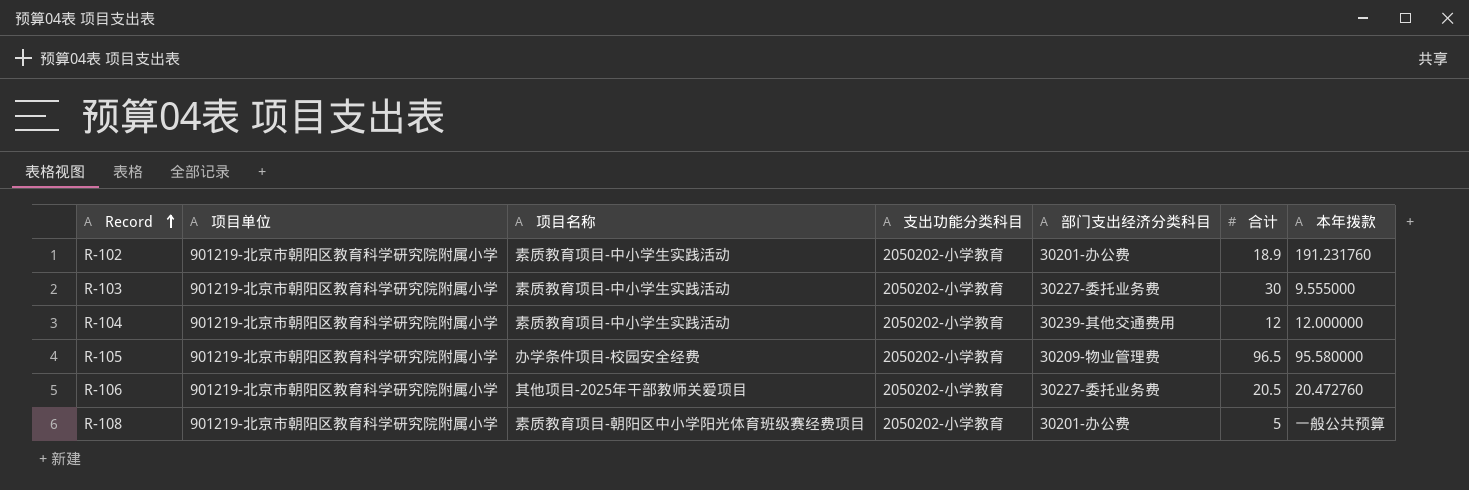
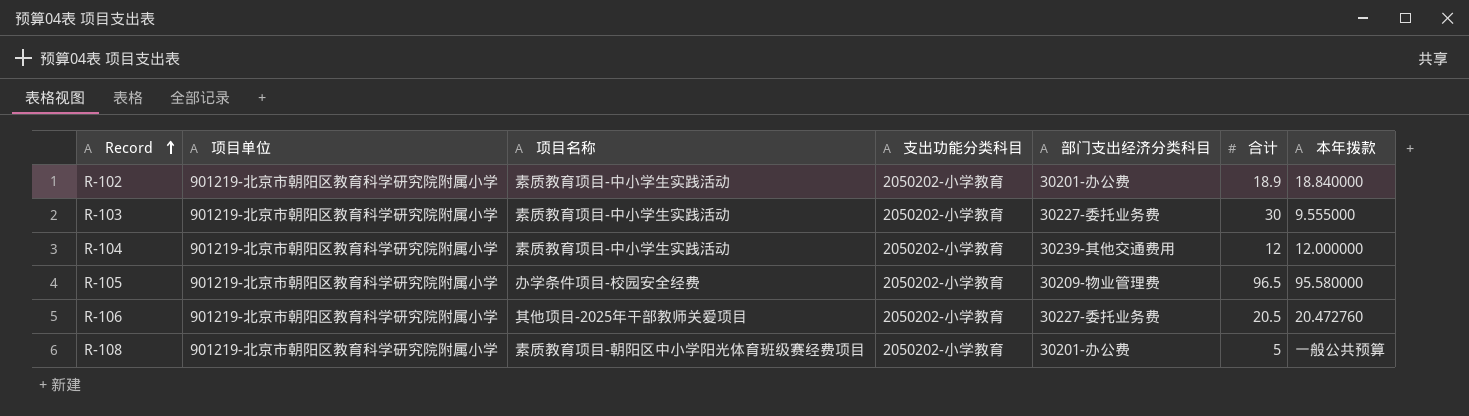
R-102 | 本年拨款: 191.231760 -> 18.840000

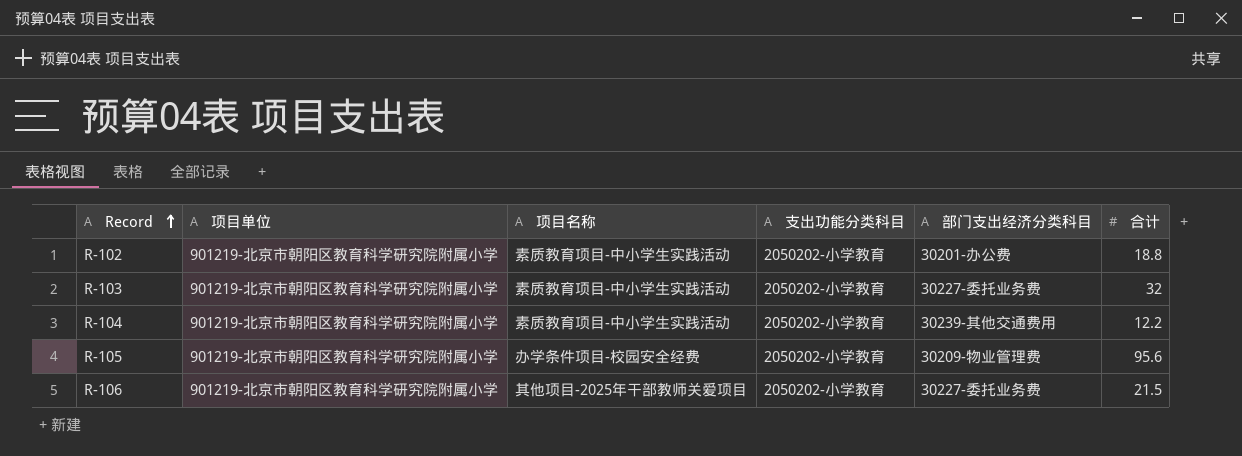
column 本年拨款 | position: 7 -> none
row R-108: 901219-北京市朝阳区教育科学研究院附属小学 | 素质教育项目-朝阳区中小学阳光体育班级赛经费项目 | 2050202-小学教育 | 30201-办公费 | 5 | 一般公共预算 -> none
R-102 | 合计: 18.9 -> 18.8
R-103 | 合计: 30 -> 32
R-104 | 合计: 12 -> 12.2
R-105 | 合计: 96.5 -> 95.6
R-106 | 合计: 20.5 -> 21.5

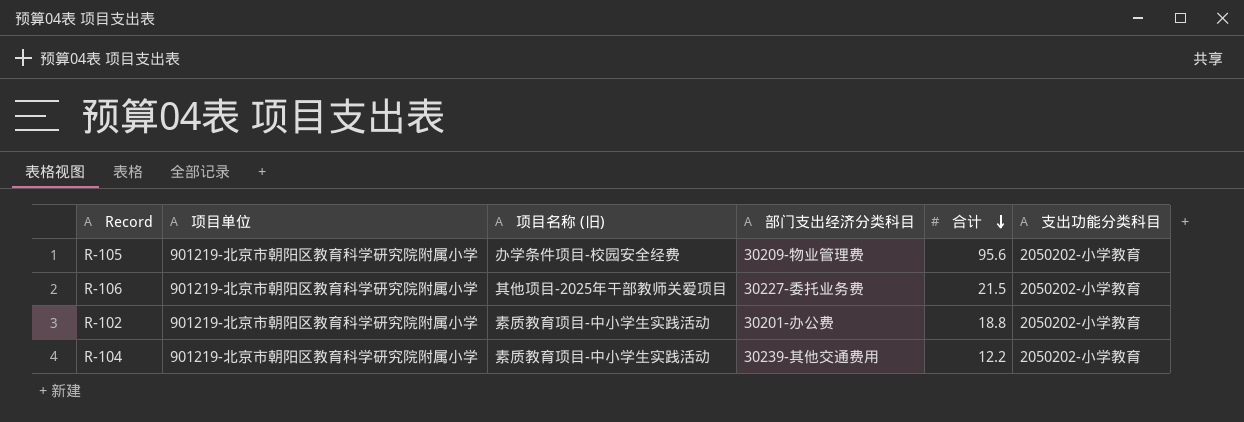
row order: Record ascending -> 合计 descending
column name: 项目名称 -> 项目名称 (旧)
column 支出功能分类科目 | position: 4 -> 6
row R-103: 901219-北京市朝阳区教育科学研究院附属小学 | 素质教育项目-中小学生实践活动 | 2050202-小学教育 | 30227-委托业务费 | 32 -> none

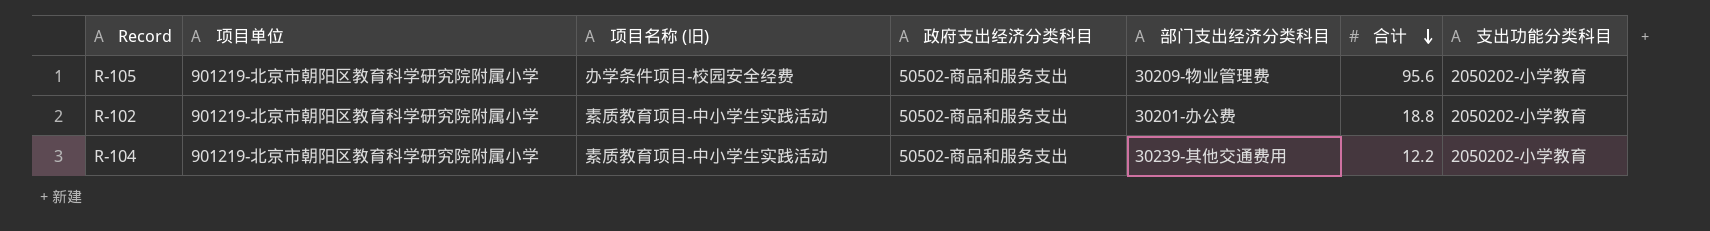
column 政府支出经济分类科目 | position: none -> 4
row R-106: 901219-北京市朝阳区教育科学研究院附属小学 | 其他项目-2025年干部教师关爱项目 | 30227-委托业务费 | 21.5 | 2050202-小学教育 -> none

